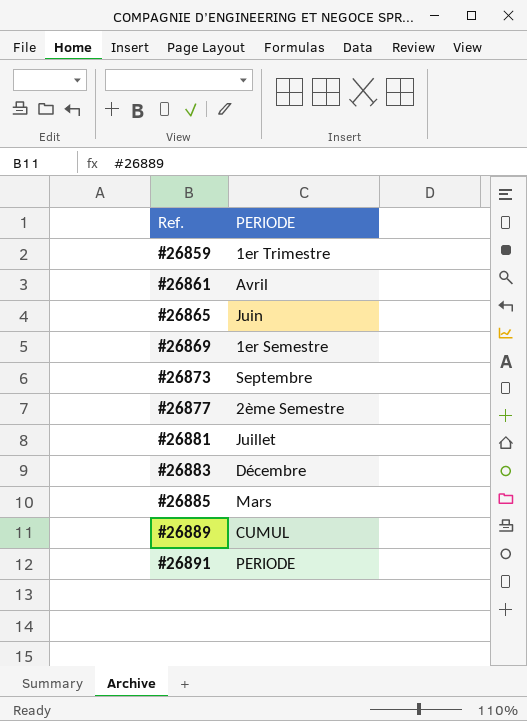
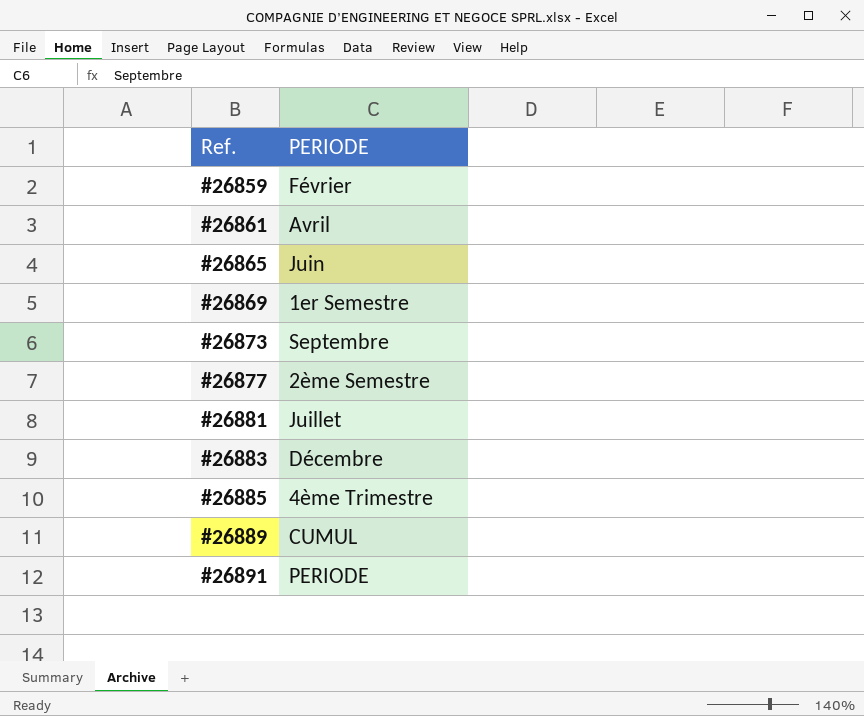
#26859 | PERIODE: 1er Trimestre -> Février
#26885 | PERIODE: Mars -> 4ème Trimestre

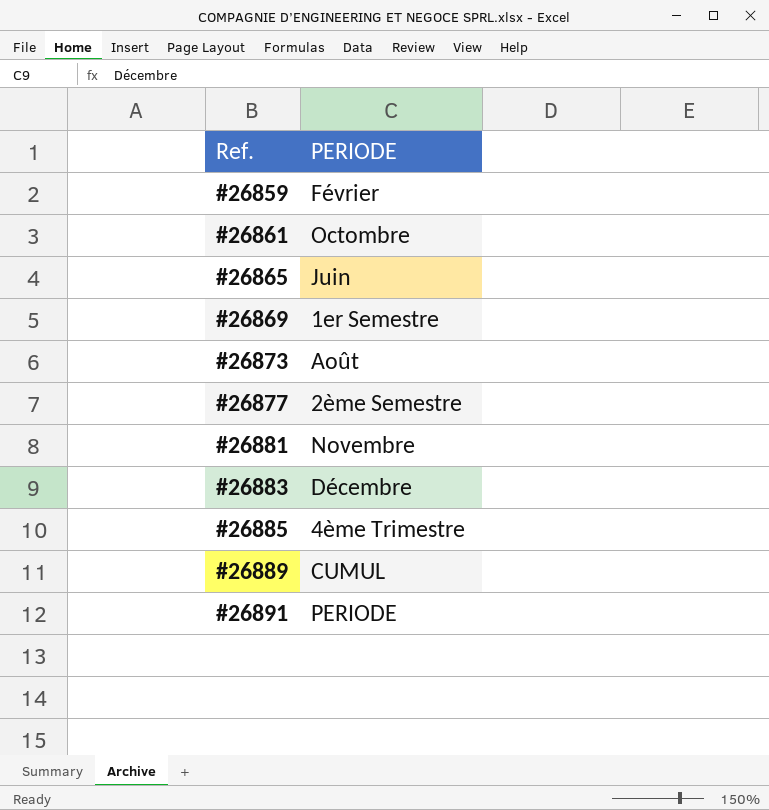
#26861 | PERIODE: Avril -> Octombre
#26873 | PERIODE: Septembre -> Août
#26881 | PERIODE: Juillet -> Novembre

